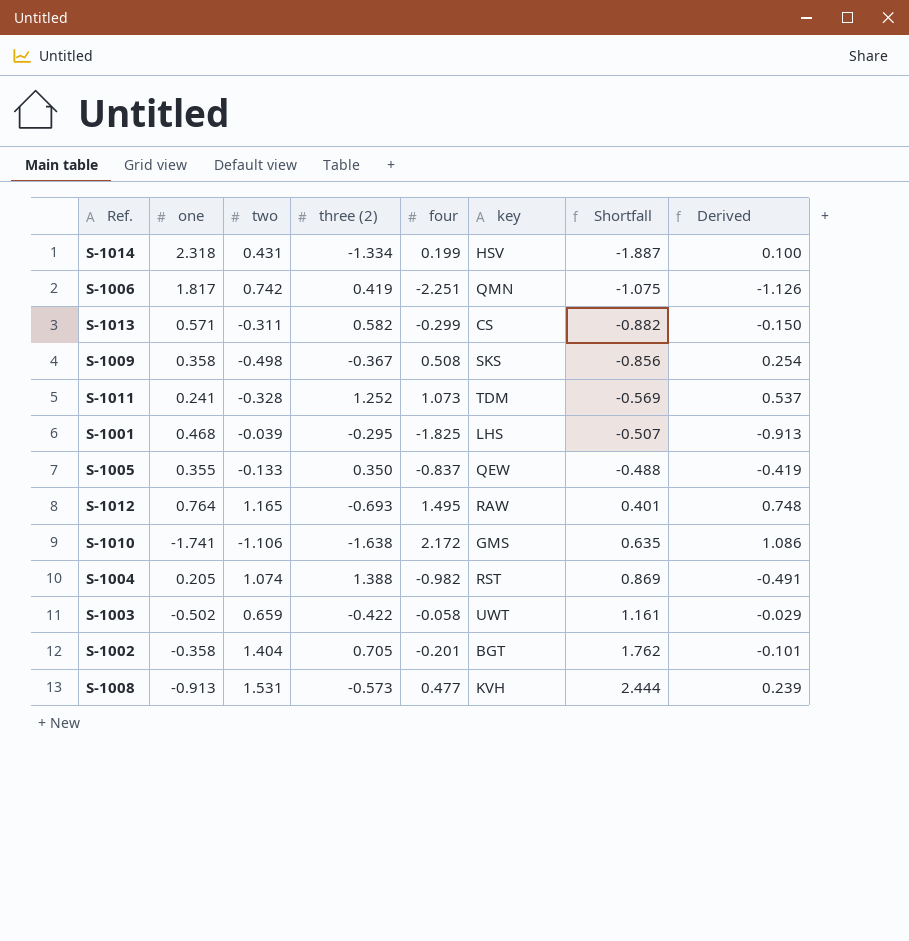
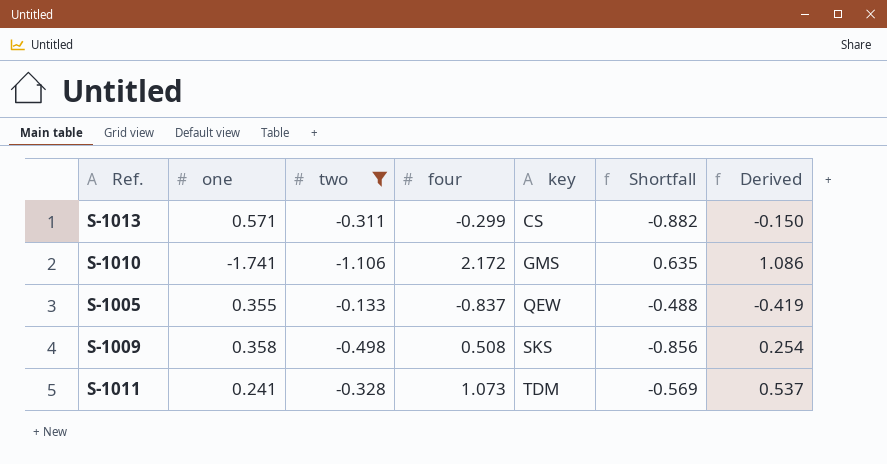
filter: none -> two <= -0.133
row order: Shortfall ascending -> key ascending
column three (2) | position: 4 -> none

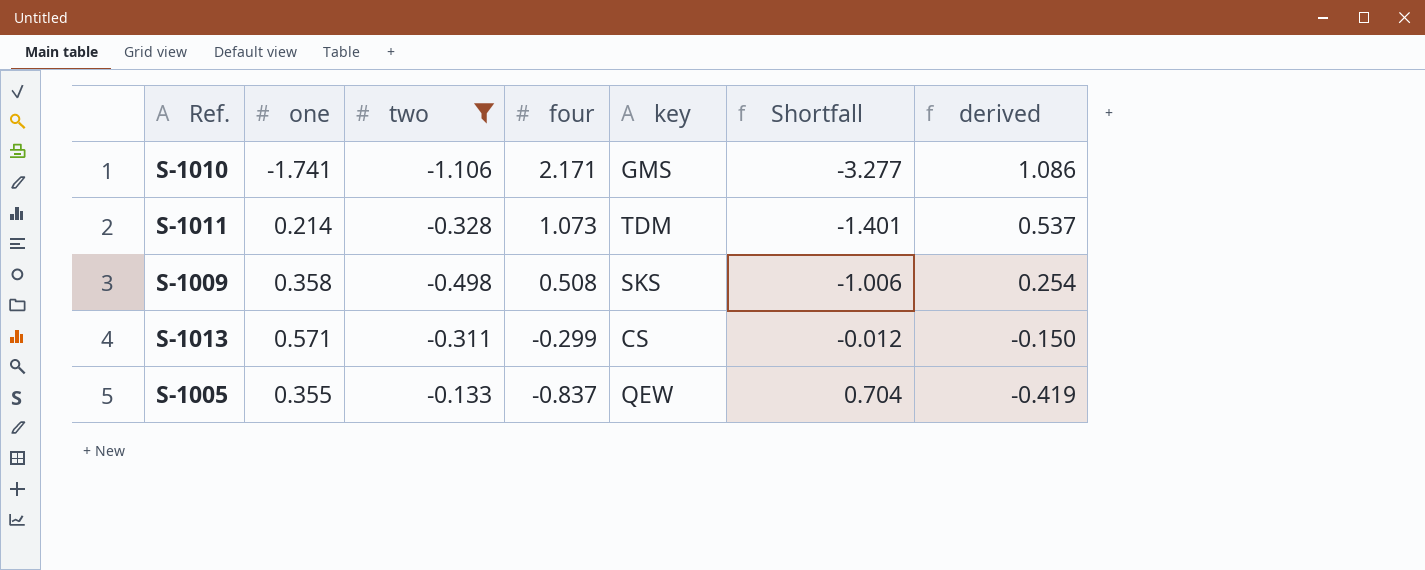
row order: key ascending -> four descending
column Shortfall | formula: [two] - [one] -> [two] - [four]
column name: Derived -> derived
S-1010 | four: 2.172 -> 2.171
S-1011 | one: 0.241 -> 0.214

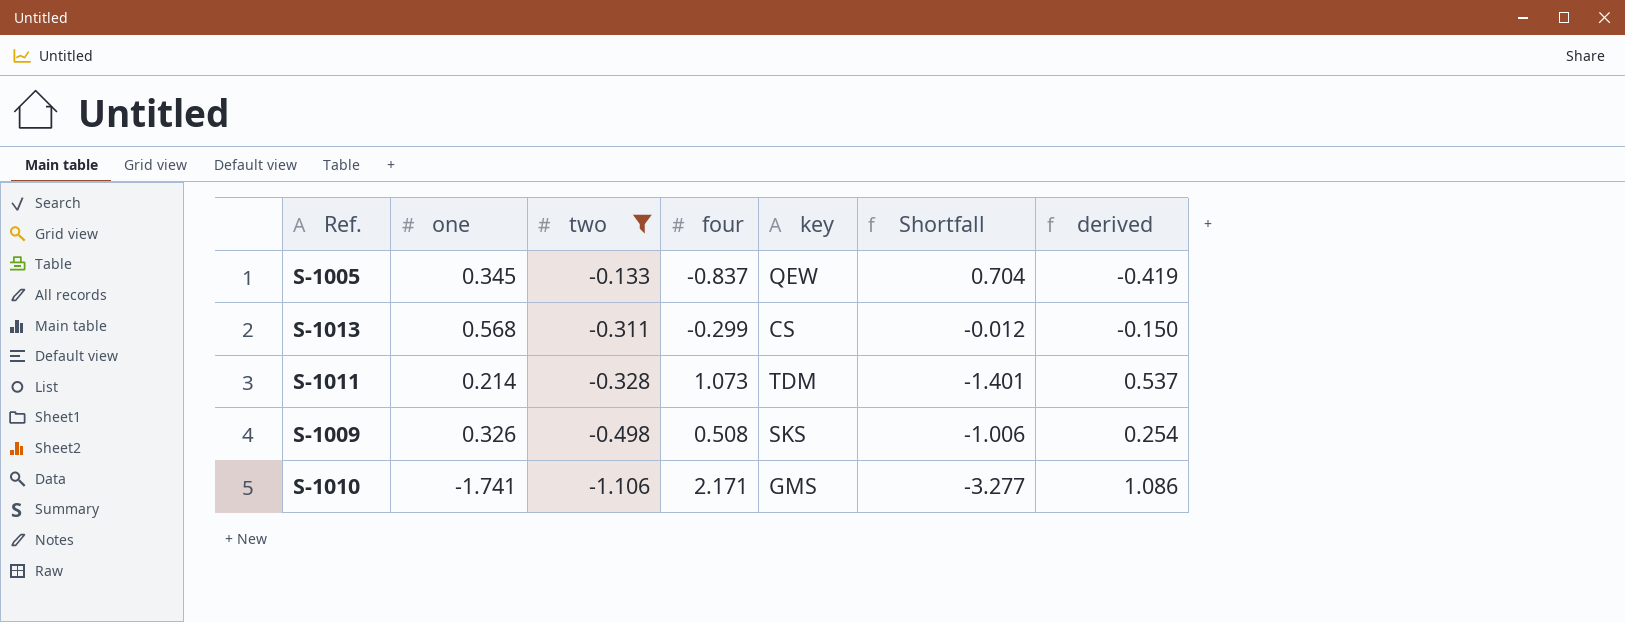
row order: four descending -> two descending
S-1005 | one: 0.355 -> 0.345
S-1013 | one: 0.571 -> 0.568
S-1009 | one: 0.358 -> 0.326

